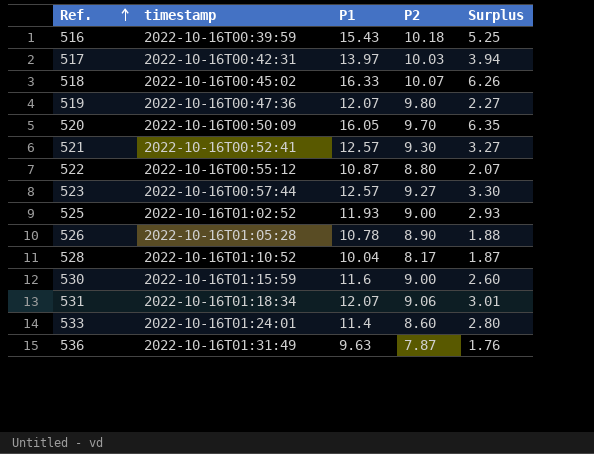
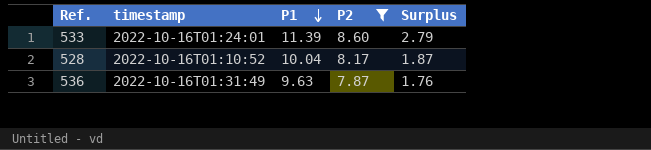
filter: none -> P2 <= 8.60
row order: Ref. ascending -> P1 descending
533 | P1: 11.4 -> 11.39
533 | Surplus: 2.80 -> 2.79

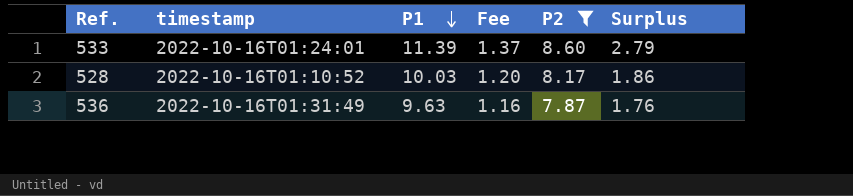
column Fee | formula: none -> [P1] * 0.12
528 | P1: 10.04 -> 10.03
528 | Surplus: 1.87 -> 1.86

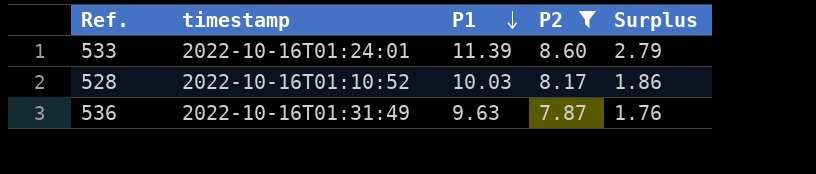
column Fee | formula: [P1] * 0.12 -> none

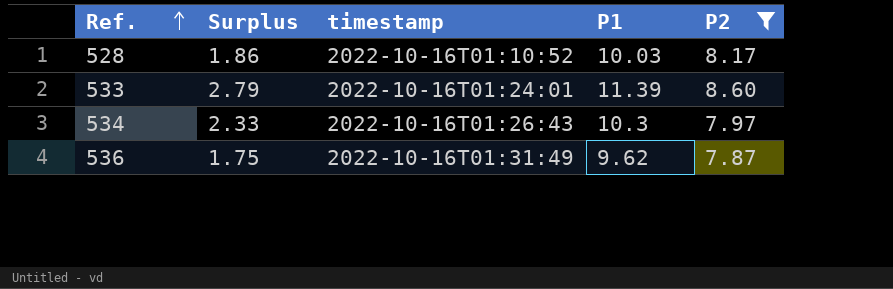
row order: P1 descending -> Ref. ascending
column Surplus | position: 5 -> 2
row 534: none -> 2.33 | 2022-10-16T01:26:43 | 10.3 | 7.97
536 | Surplus: 1.76 -> 1.75
536 | P1: 9.63 -> 9.62

